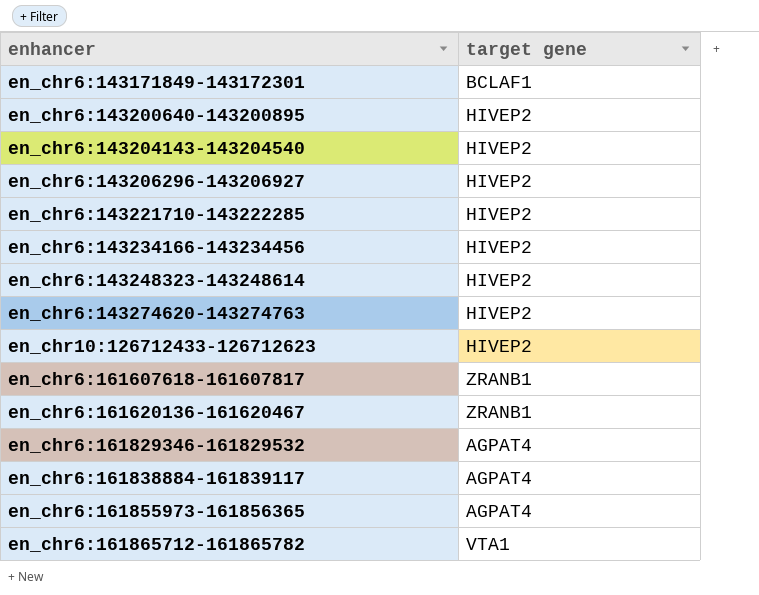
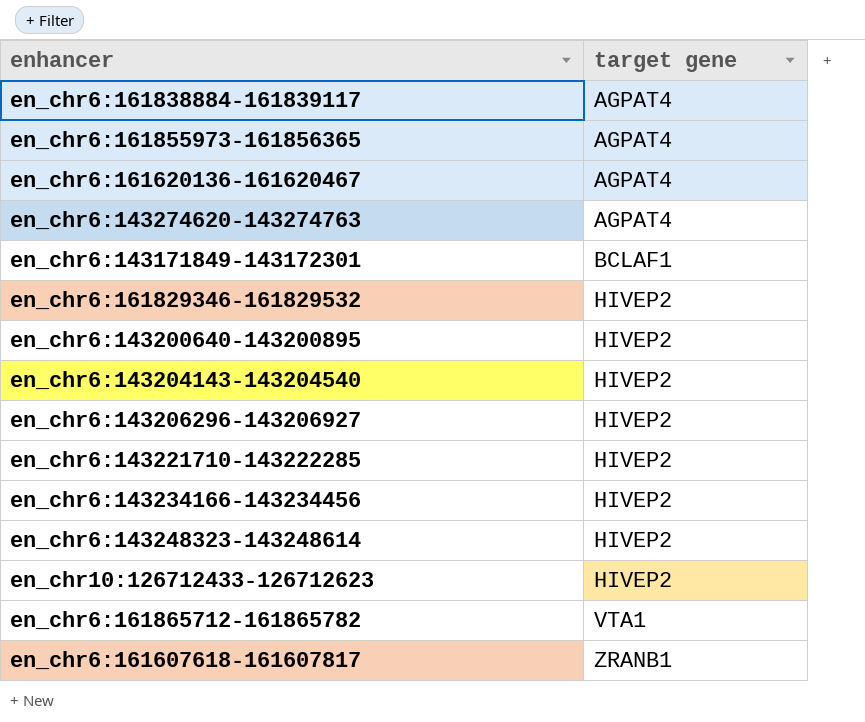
row order: none -> target gene ascending
en_chr6:161620136-161620467 | target gene: ZRANB1 -> AGPAT4
en_chr6:143274620-143274763 | target gene: HIVEP2 -> AGPAT4
en_chr6:161829346-161829532 | target gene: AGPAT4 -> HIVEP2

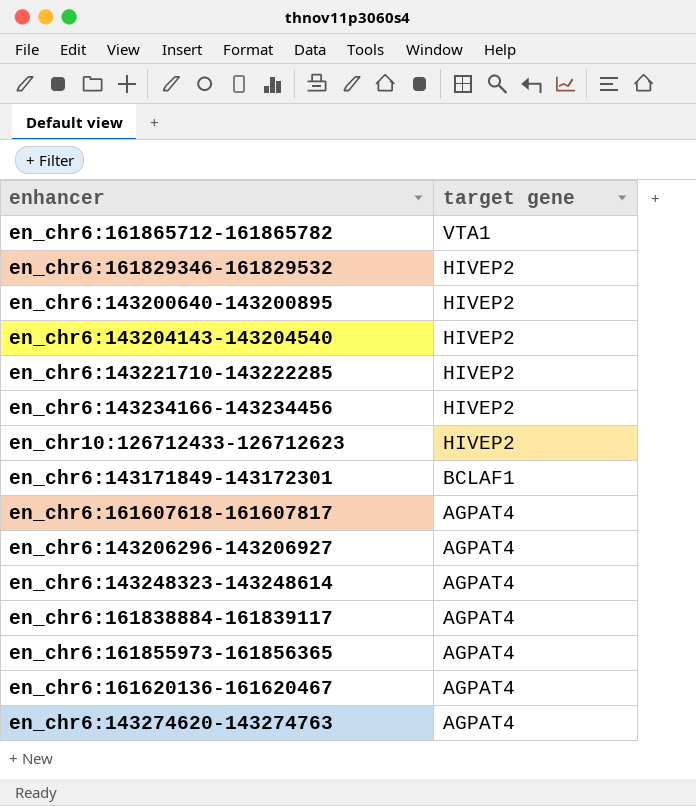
row order: target gene ascending -> target gene descending
en_chr6:161607618-161607817 | target gene: ZRANB1 -> AGPAT4
en_chr6:143206296-143206927 | target gene: HIVEP2 -> AGPAT4
en_chr6:143248323-143248614 | target gene: HIVEP2 -> AGPAT4

